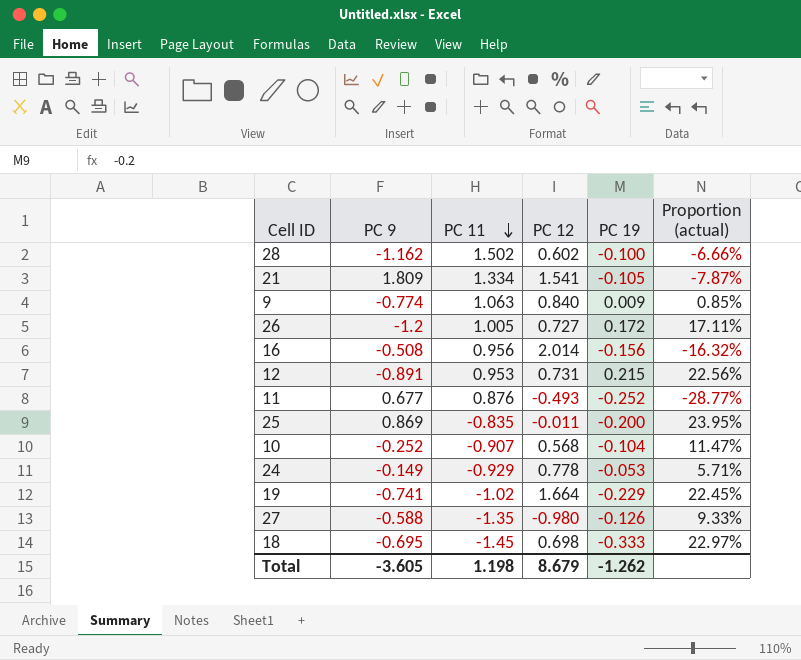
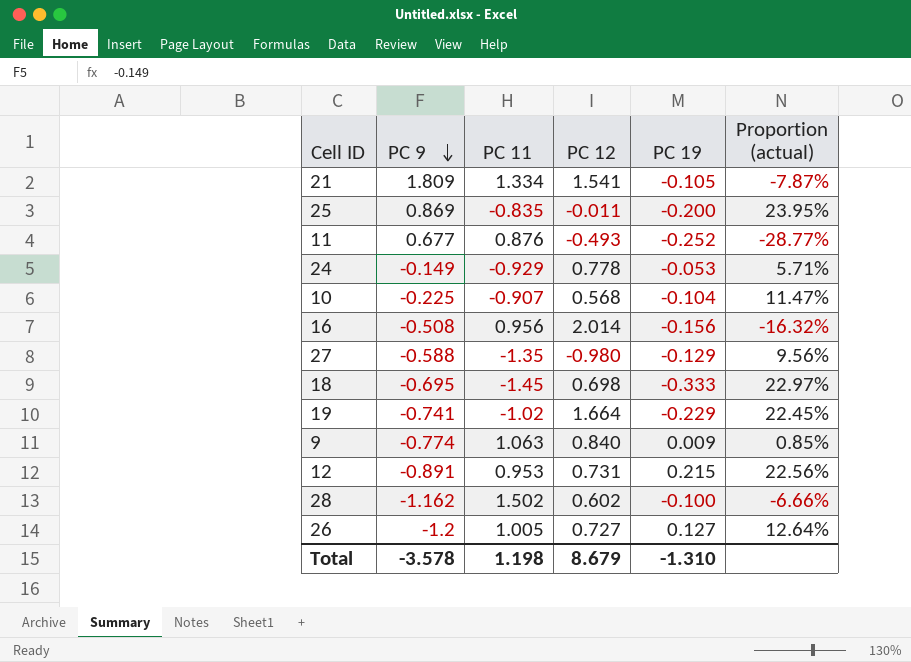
row order: PC 11 descending -> PC 9 descending
10 | PC 9: -0.252 -> -0.225
27 | PC 19: -0.126 -> -0.129
27 | Proportion (actual): 9.33% -> 9.56%
26 | PC 19: 0.172 -> 0.127
26 | Proportion (actual): 17.11% -> 12.64%
Total | PC 9: -3.605 -> -3.578
Total | PC 19: -1.262 -> -1.310

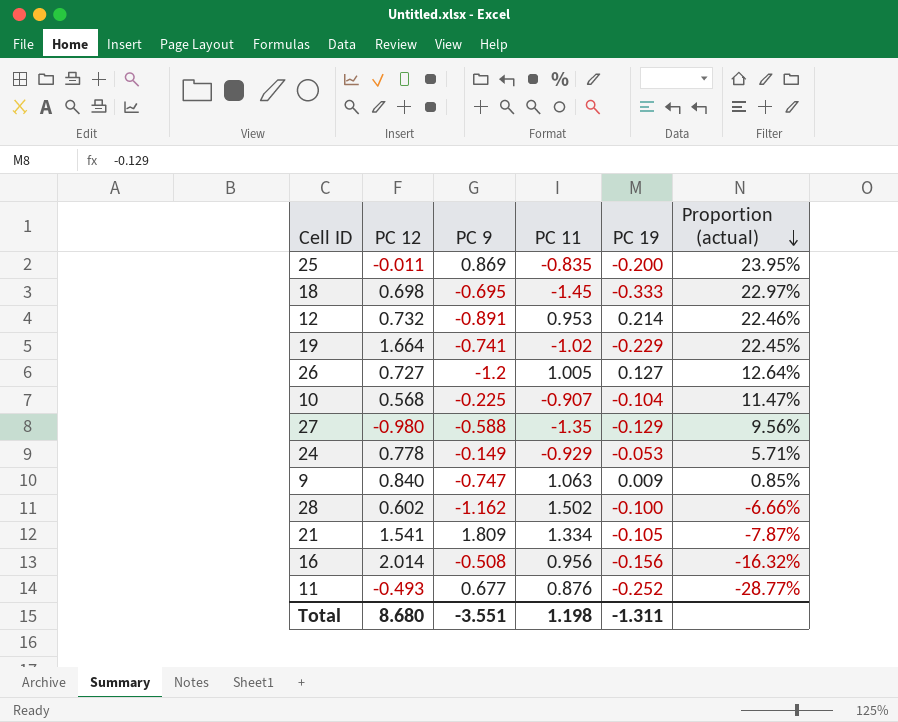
row order: PC 9 descending -> Proportion (actual) descending
column PC 12 | position: 4 -> 2
12 | PC 12: 0.731 -> 0.732
12 | PC 19: 0.215 -> 0.214
12 | Proportion (actual): 22.56% -> 22.46%
9 | PC 9: -0.774 -> -0.747
Total | PC 12: 8.679 -> 8.680
Total | PC 9: -3.578 -> -3.551
Total | PC 19: -1.310 -> -1.311

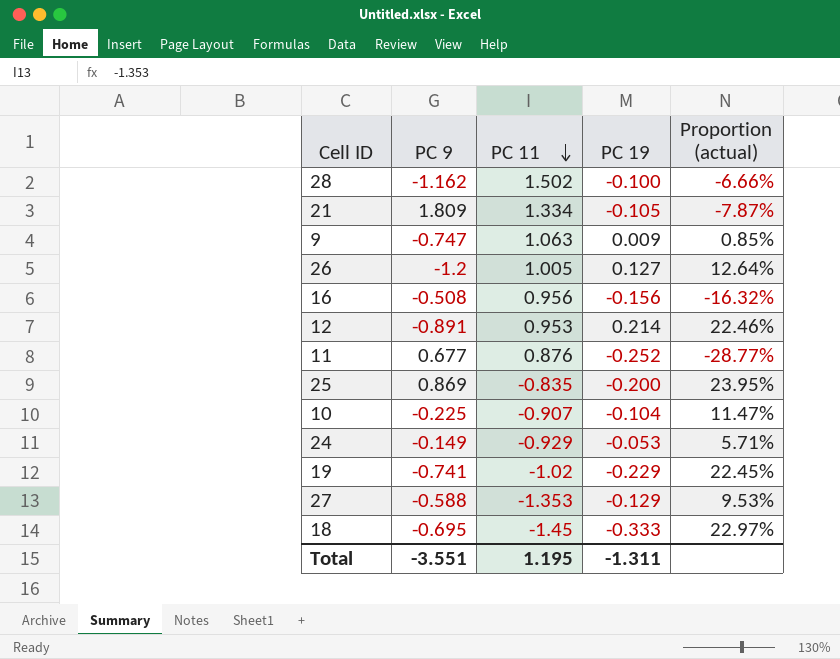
row order: Proportion (actual) descending -> PC 11 descending
column PC 12 | position: 2 -> none
27 | PC 11: -1.35 -> -1.353
27 | Proportion (actual): 9.56% -> 9.53%
Total | PC 11: 1.198 -> 1.195

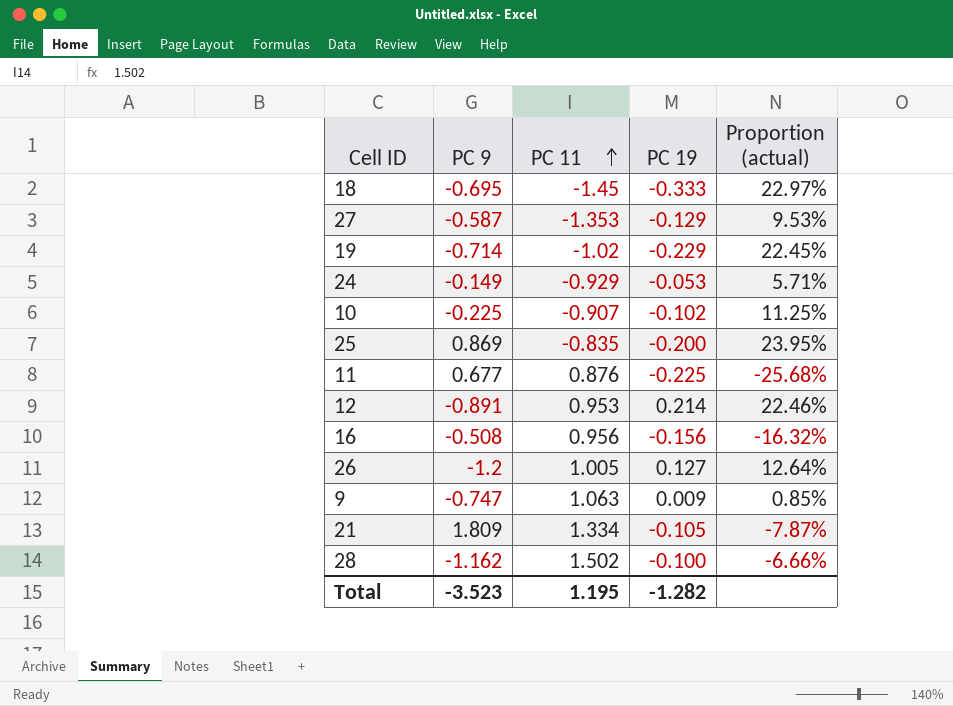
row order: PC 11 descending -> PC 11 ascending
27 | PC 9: -0.588 -> -0.587
19 | PC 9: -0.741 -> -0.714
10 | PC 19: -0.104 -> -0.102
10 | Proportion (actual): 11.47% -> 11.25%
11 | PC 19: -0.252 -> -0.225
11 | Proportion (actual): -28.77% -> -25.68%
Total | PC 9: -3.551 -> -3.523
Total | PC 19: -1.311 -> -1.282

